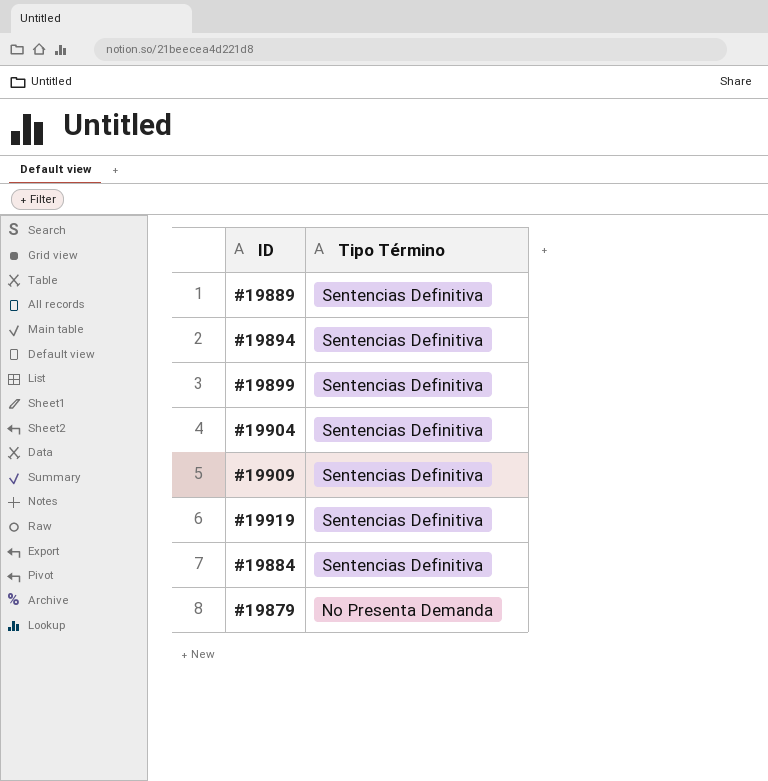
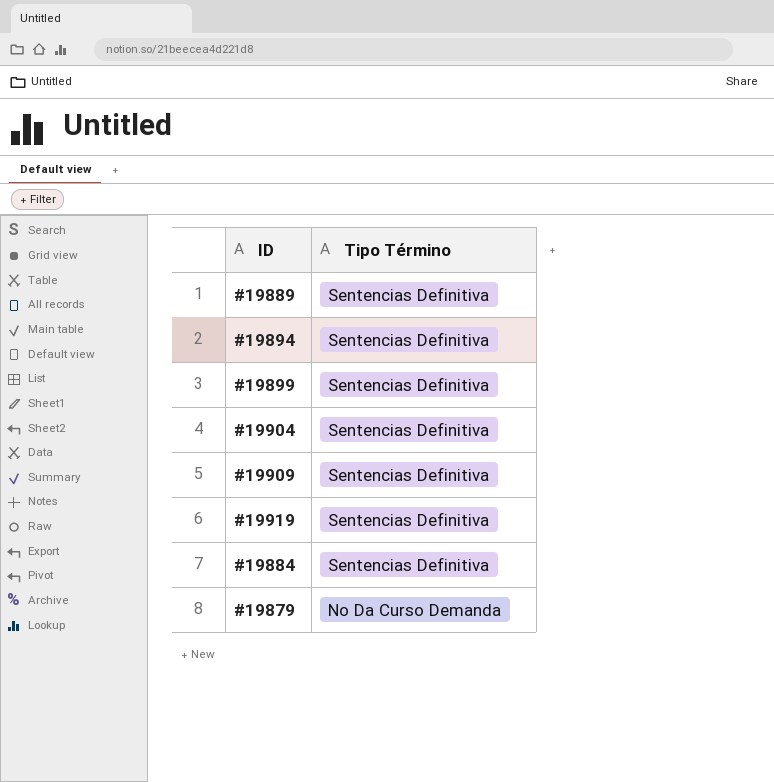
#19879 | Tipo Término: No Presenta Demanda -> No Da Curso Demanda

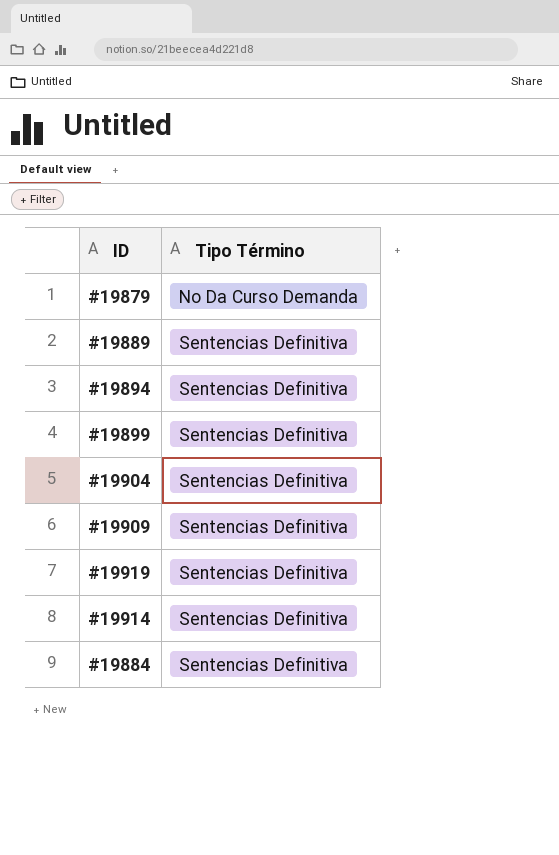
row order: Tipo Término descending -> Tipo Término ascending
row #19914: none -> Sentencias Definitiva

